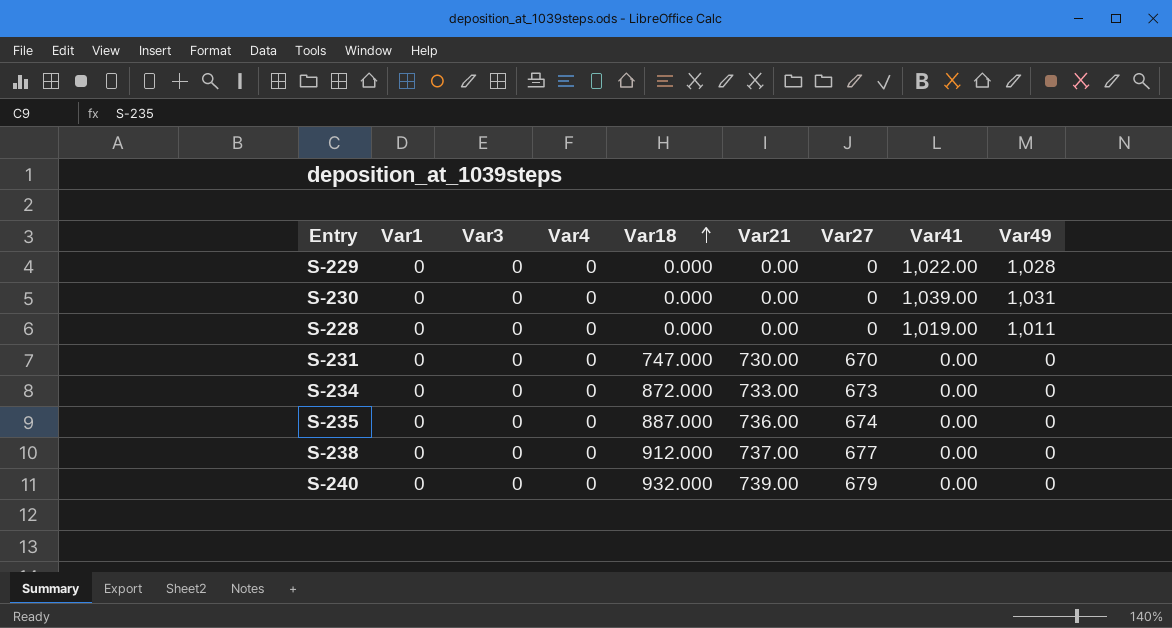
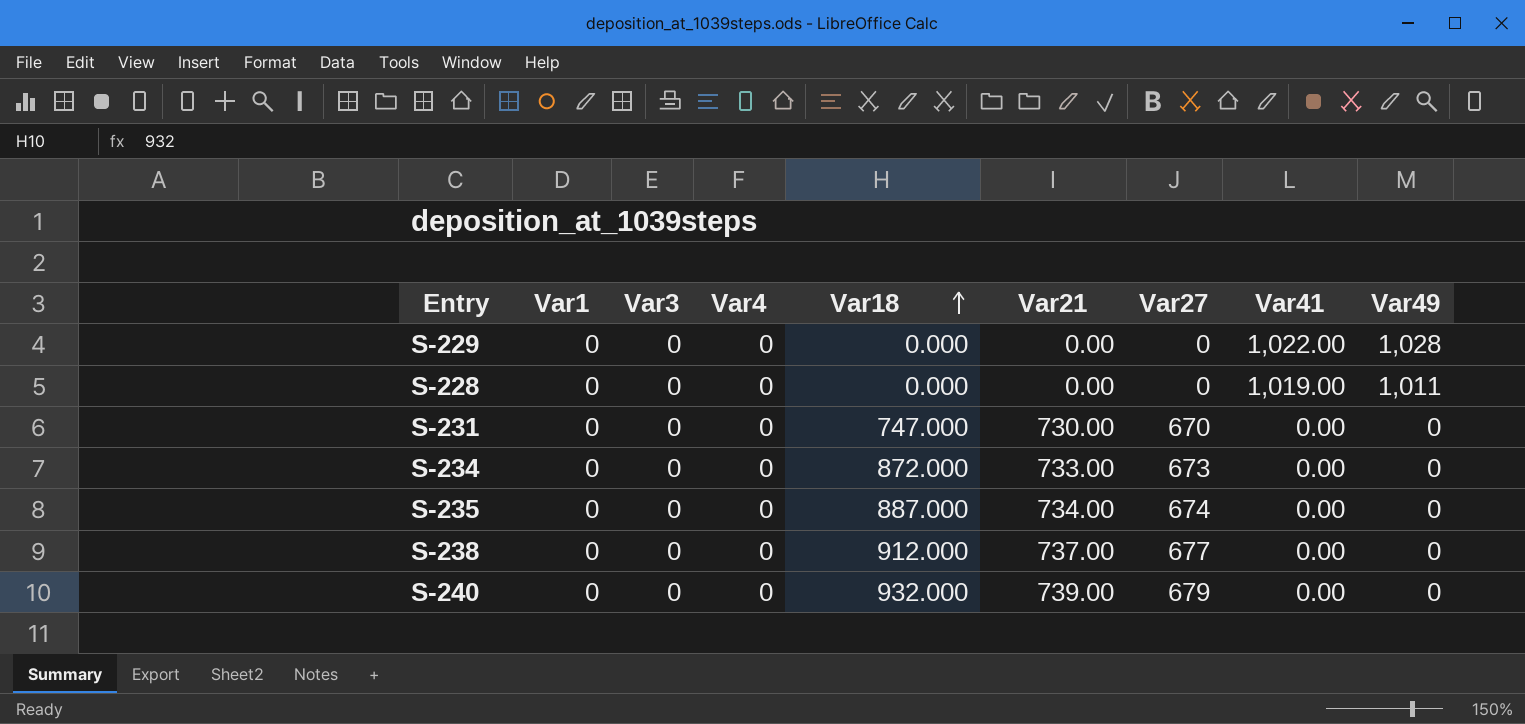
row S-230: 0 | 0 | 0 | 0.000 | 0.00 | 0 | 1,039.00 | 1,031 -> none
S-235 | Var21: 736.00 -> 734.00

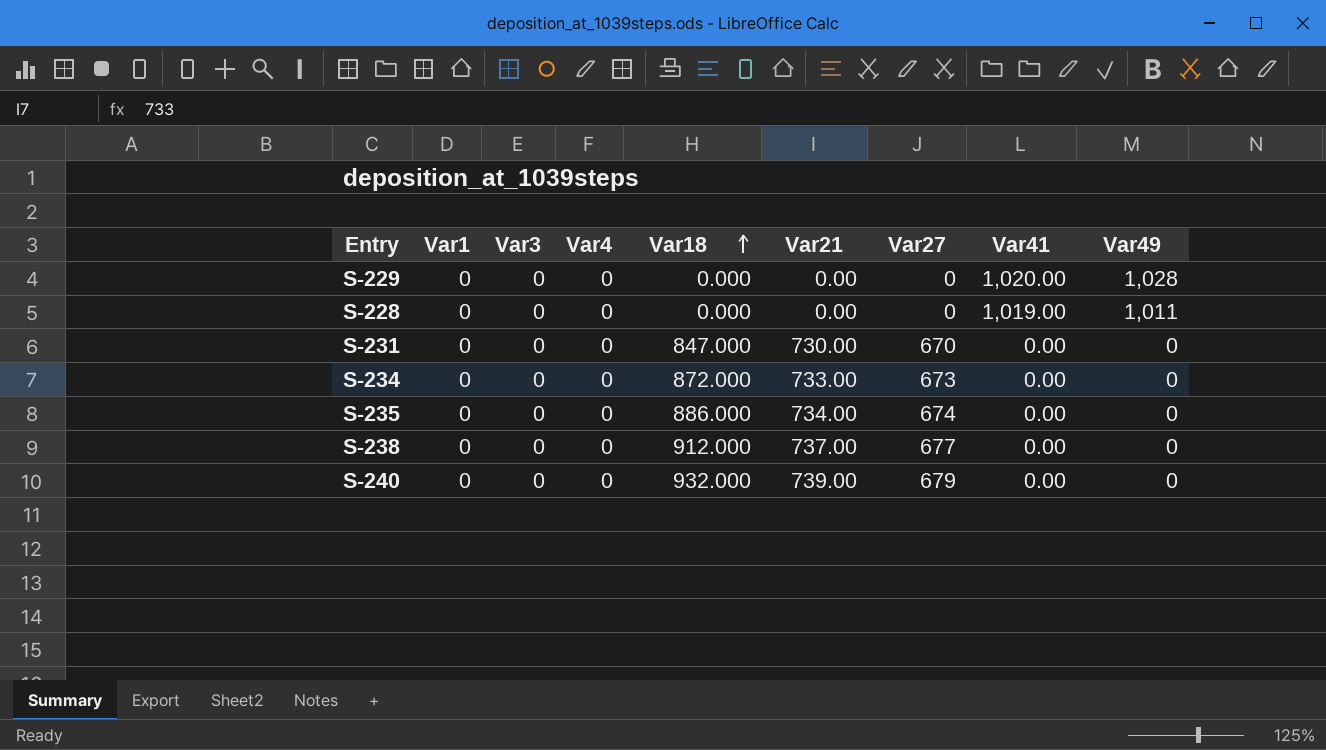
S-229 | Var41: 1,022.00 -> 1,020.00
S-231 | Var18: 747.000 -> 847.000
S-235 | Var18: 887.000 -> 886.000

